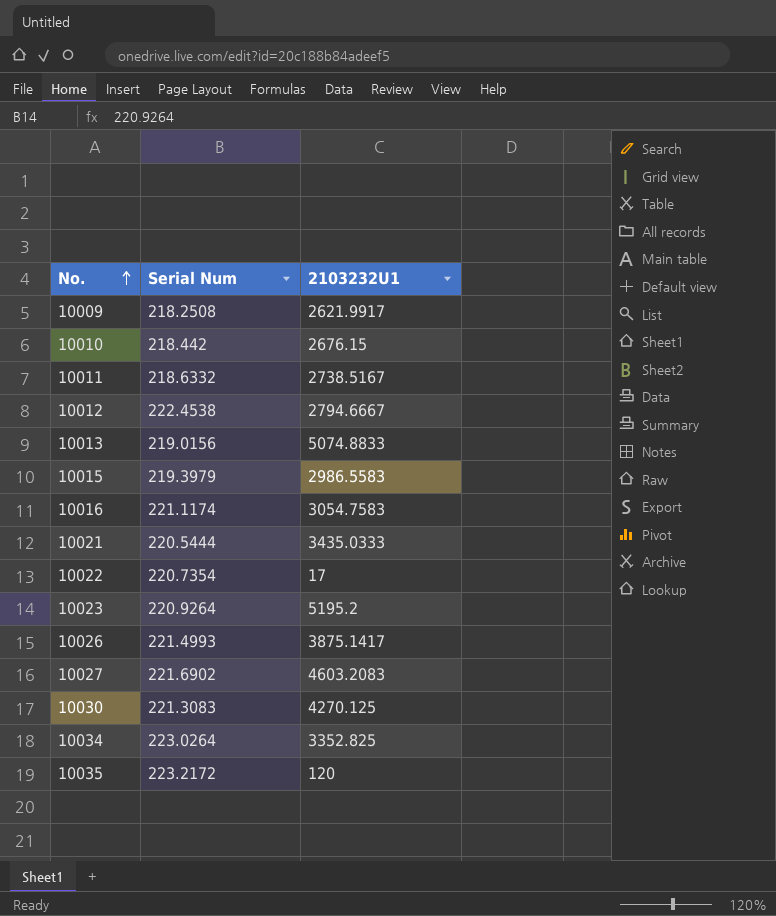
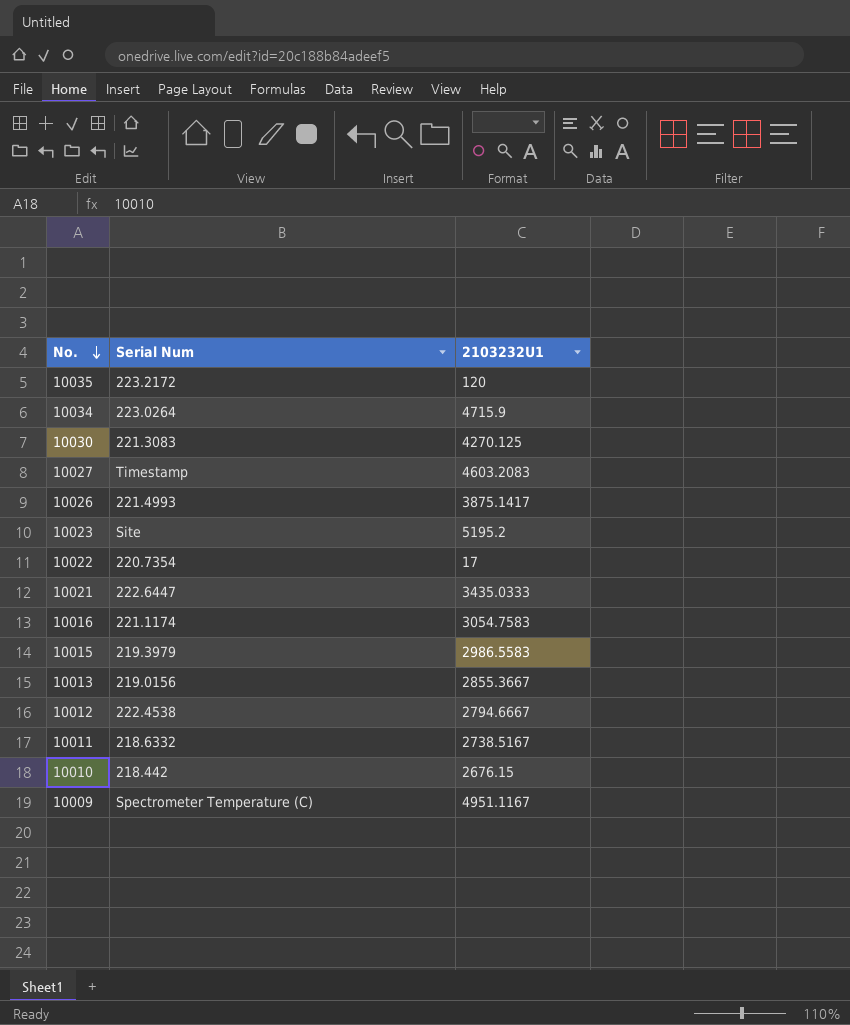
row order: No. ascending -> No. descending
10034 | 2103232U1: 3352.825 -> 4715.9
10027 | Serial Num: 221.6902 -> Timestamp
10023 | Serial Num: 220.9264 -> Site
10021 | Serial Num: 220.5444 -> 222.6447
10013 | 2103232U1: 5074.8833 -> 2855.3667
10009 | Serial Num: 218.2508 -> Spectrometer Temperature (C)
10009 | 2103232U1: 2621.9917 -> 4951.1167

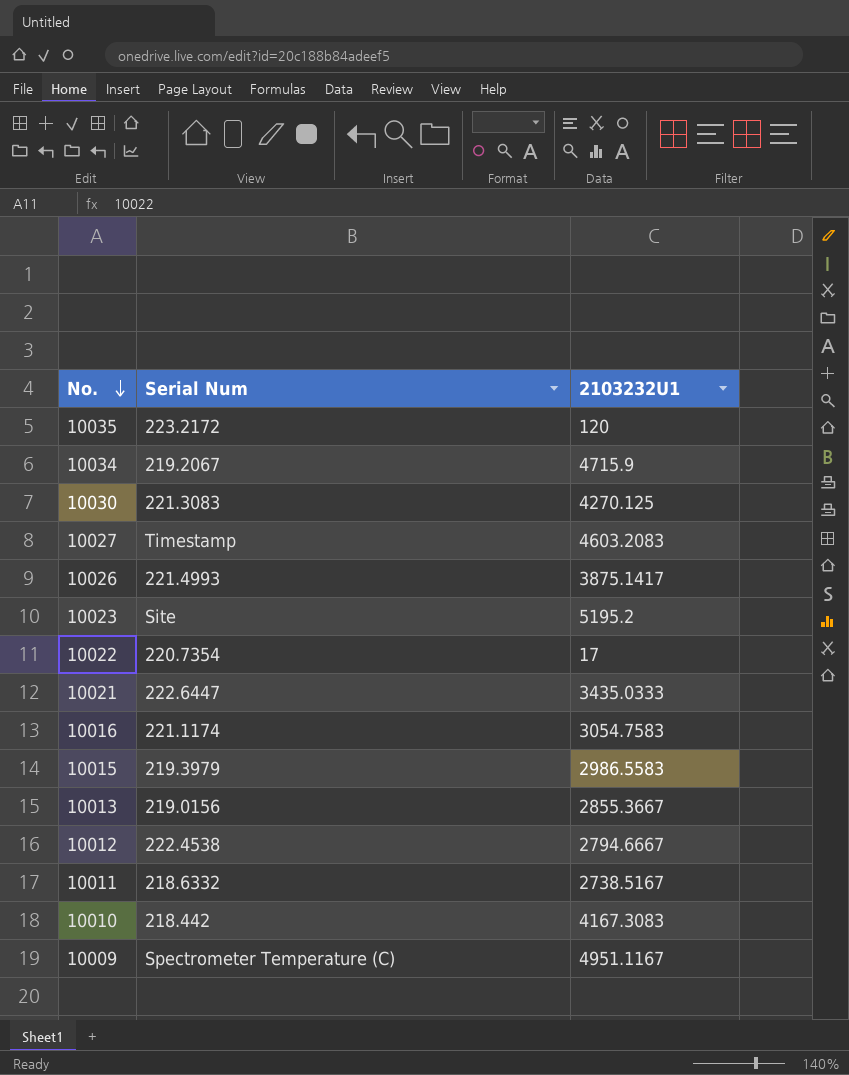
10034 | Serial Num: 223.0264 -> 219.2067
10010 | 2103232U1: 2676.15 -> 4167.3083

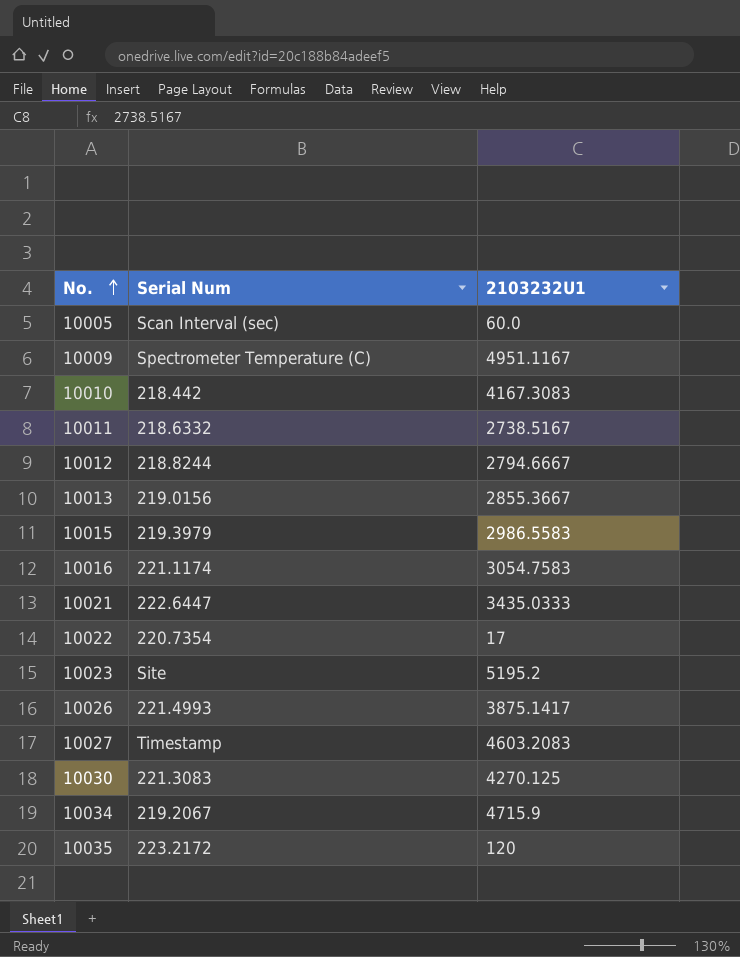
row order: No. descending -> No. ascending
row 10005: none -> Scan Interval (sec) | 60.0
10012 | Serial Num: 222.4538 -> 218.8244

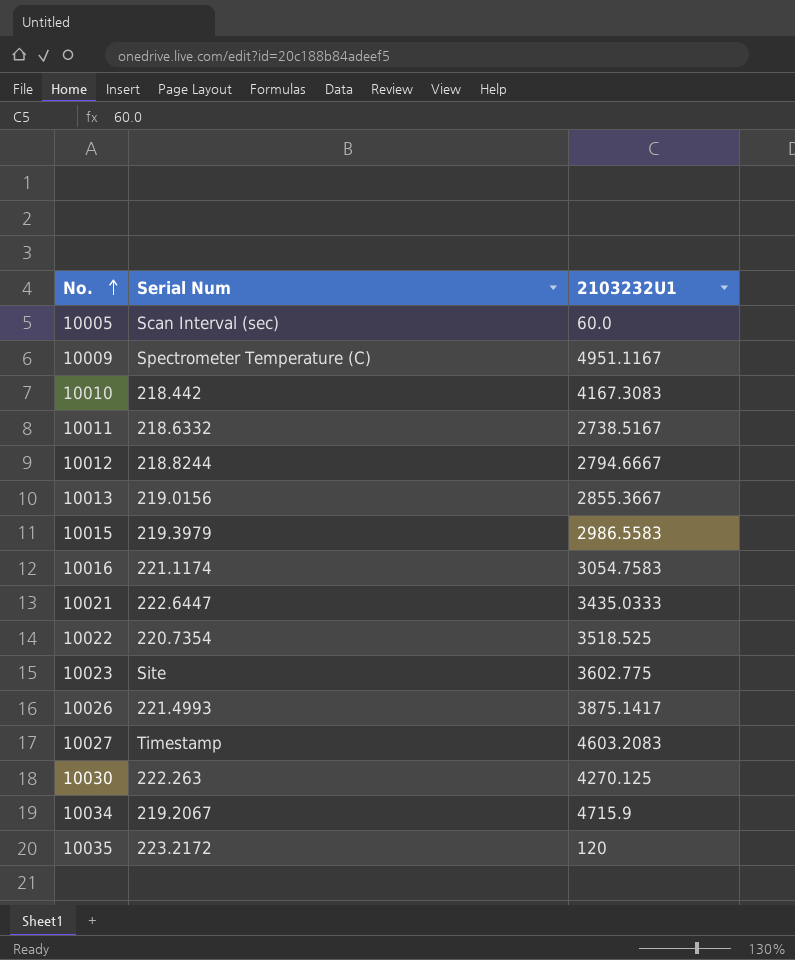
10022 | 2103232U1: 17 -> 3518.525
10023 | 2103232U1: 5195.2 -> 3602.775
10030 | Serial Num: 221.3083 -> 222.263

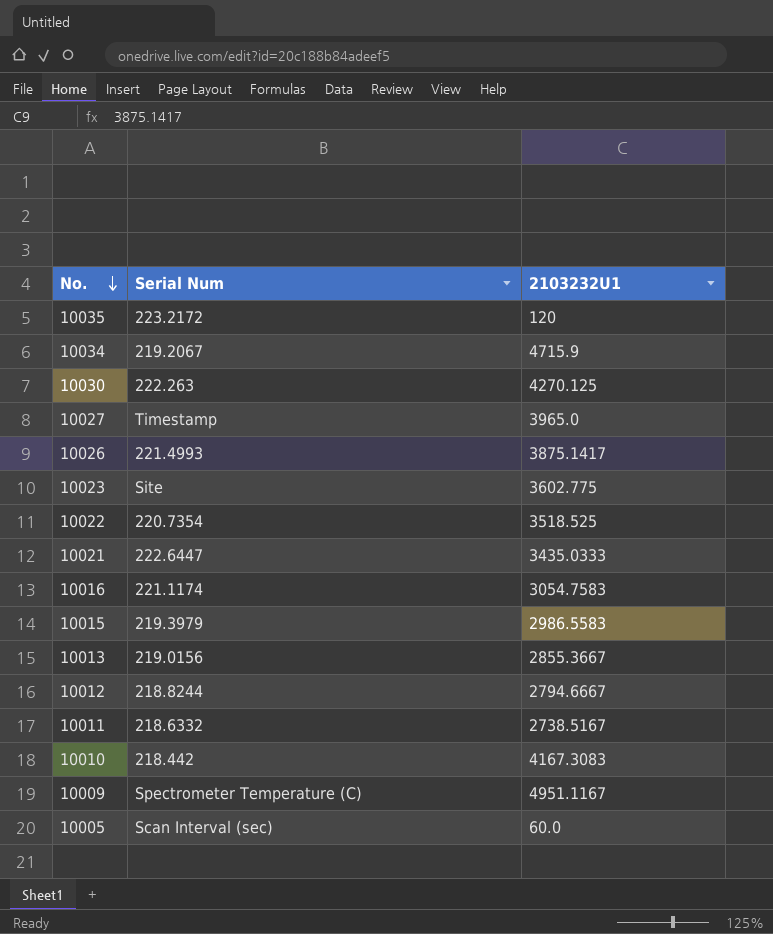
row order: No. ascending -> No. descending
10027 | 2103232U1: 4603.2083 -> 3965.0

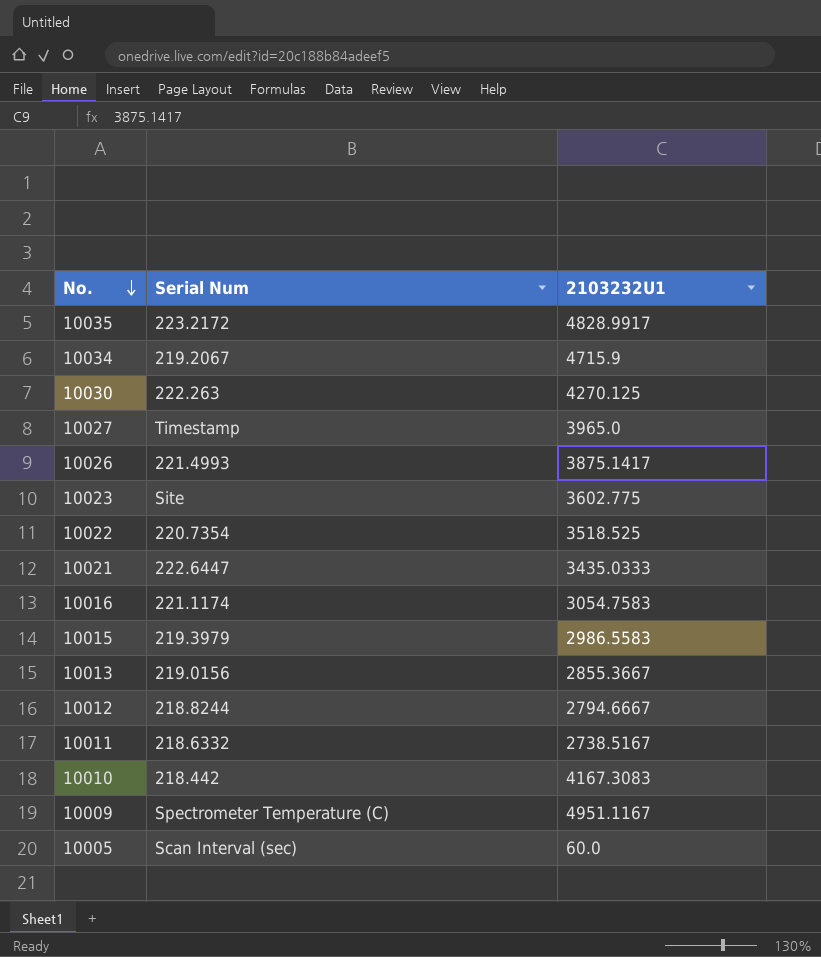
10035 | 2103232U1: 120 -> 4828.9917

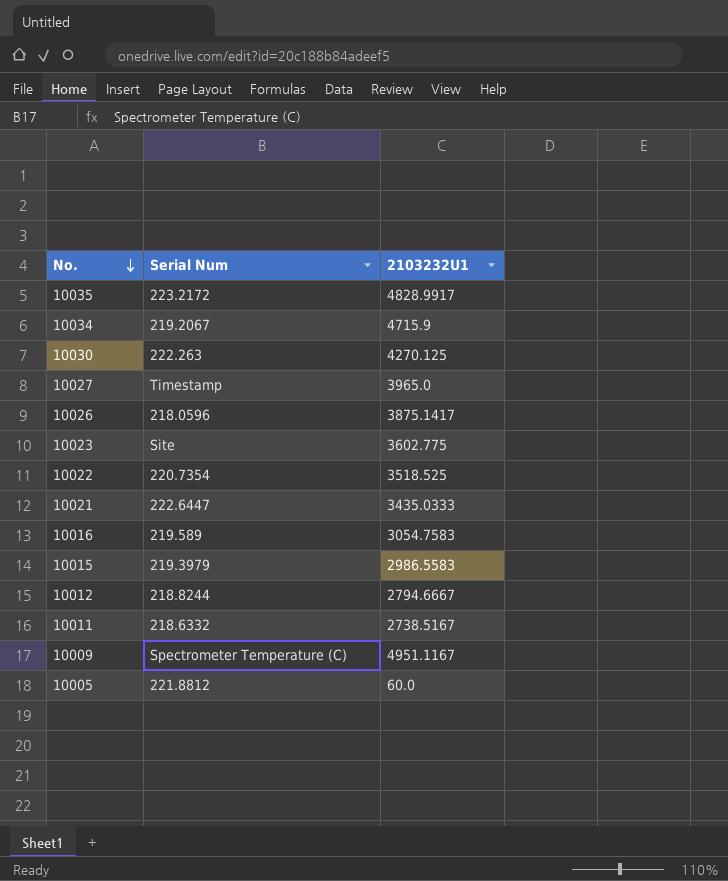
row 10013: 219.0156 | 2855.3667 -> none
row 10010: 218.442 | 4167.3083 -> none
10026 | Serial Num: 221.4993 -> 218.0596
10016 | Serial Num: 221.1174 -> 219.589
10005 | Serial Num: Scan Interval (sec) -> 221.8812

